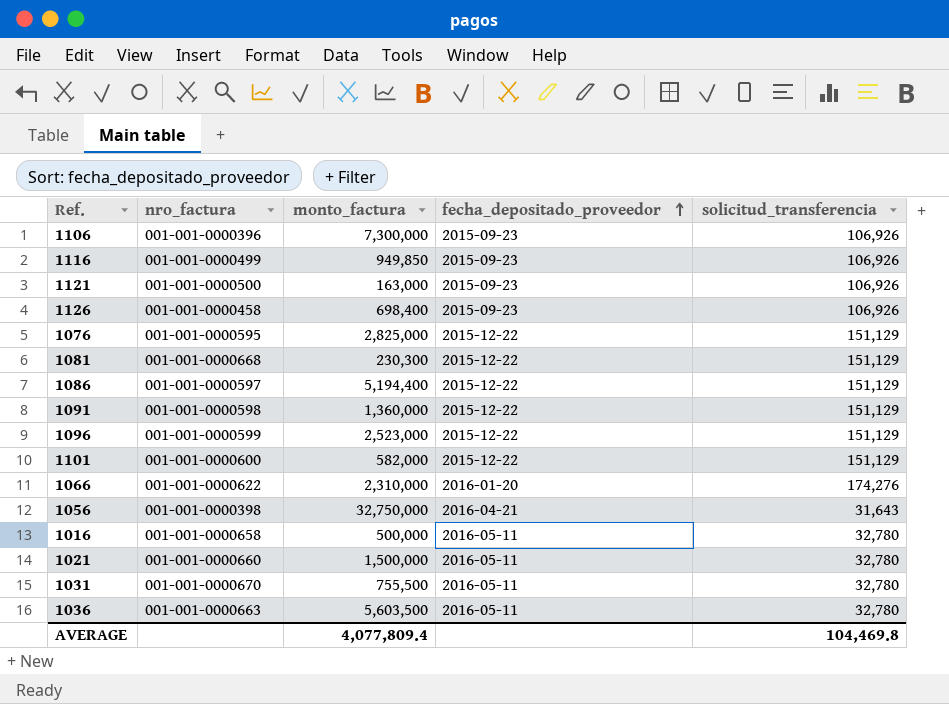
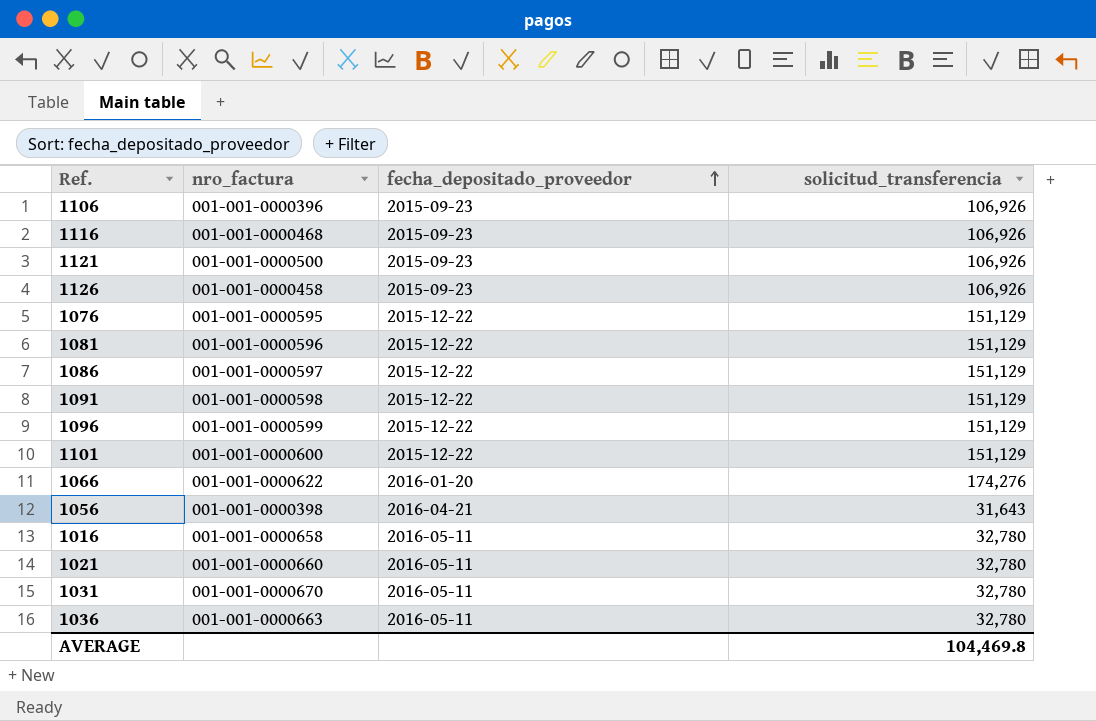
column monto_factura | position: 3 -> none
1116 | nro_factura: 001-001-0000499 -> 001-001-0000468
1081 | nro_factura: 001-001-0000668 -> 001-001-0000596

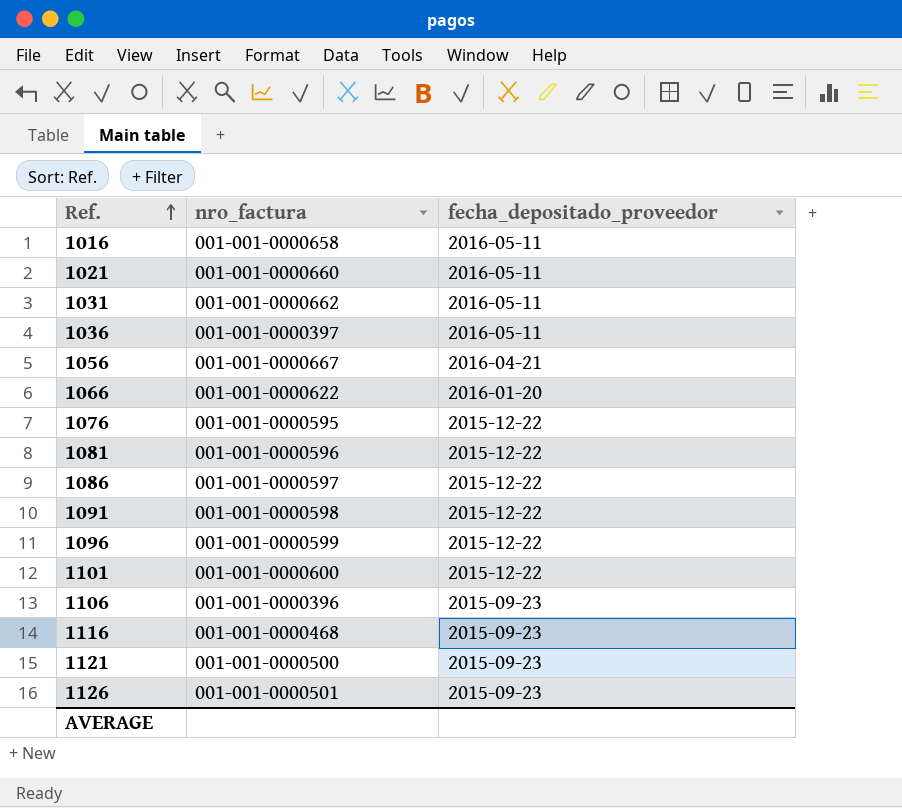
row order: fecha_depositado_proveedor ascending -> Ref. ascending
column solicitud_transferencia | position: 4 -> none
1031 | nro_factura: 001-001-0000670 -> 001-001-0000662
1036 | nro_factura: 001-001-0000663 -> 001-001-0000397
1056 | nro_factura: 001-001-0000398 -> 001-001-0000667
1126 | nro_factura: 001-001-0000458 -> 001-001-0000501

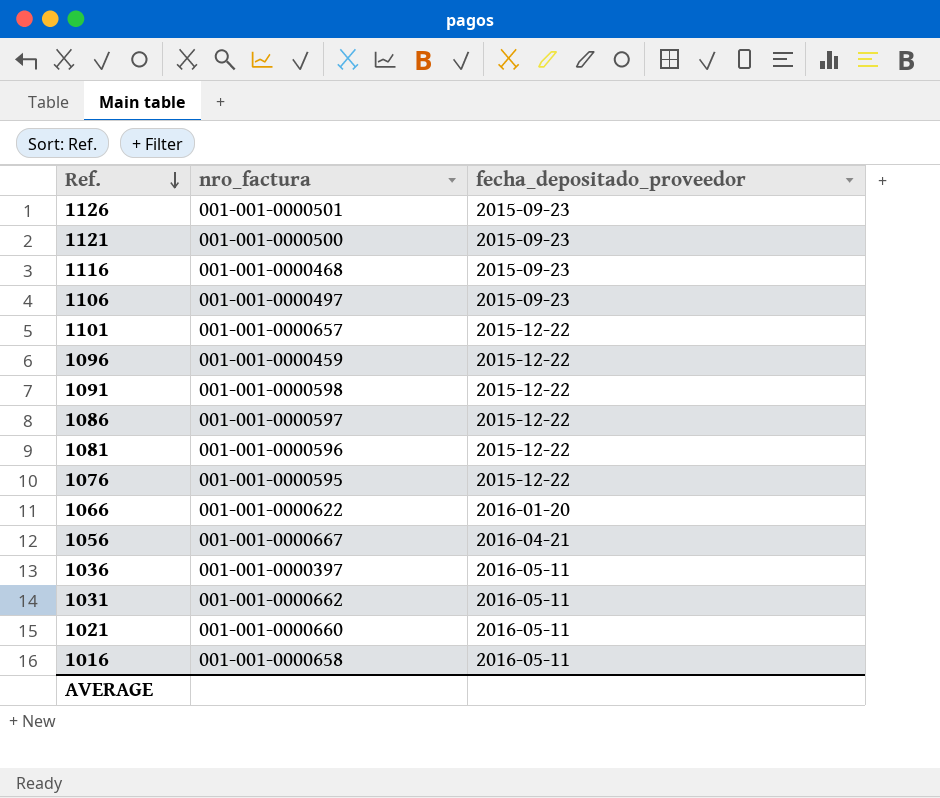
row order: Ref. ascending -> Ref. descending
1106 | nro_factura: 001-001-0000396 -> 001-001-0000497
1101 | nro_factura: 001-001-0000600 -> 001-001-0000657
1096 | nro_factura: 001-001-0000599 -> 001-001-0000459

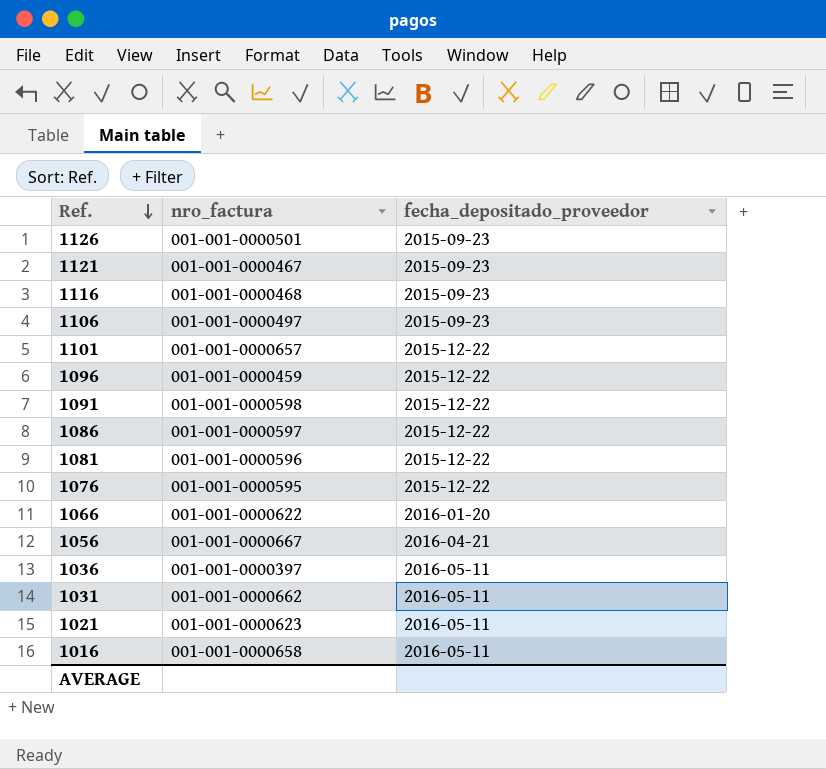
1121 | nro_factura: 001-001-0000500 -> 001-001-0000467
1021 | nro_factura: 001-001-0000660 -> 001-001-0000623

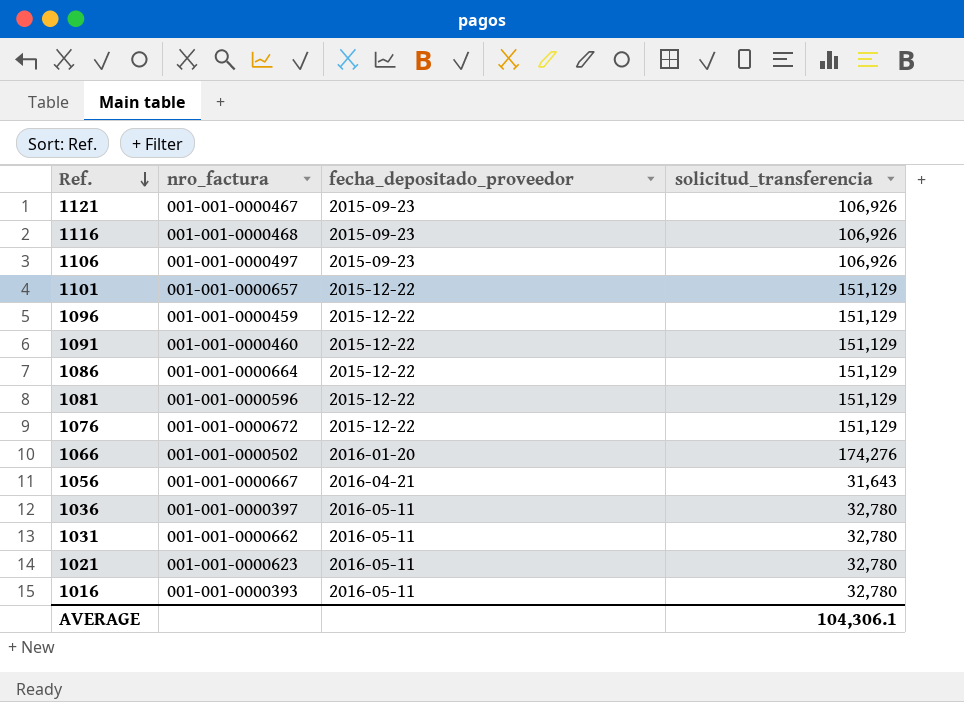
column solicitud_transferencia | position: none -> 4
row 1126: 001-001-0000501 | 2015-09-23 -> none
1091 | nro_factura: 001-001-0000598 -> 001-001-0000460
1086 | nro_factura: 001-001-0000597 -> 001-001-0000664
1076 | nro_factura: 001-001-0000595 -> 001-001-0000672
1066 | nro_factura: 001-001-0000622 -> 001-001-0000502
1016 | nro_factura: 001-001-0000658 -> 001-001-0000393

